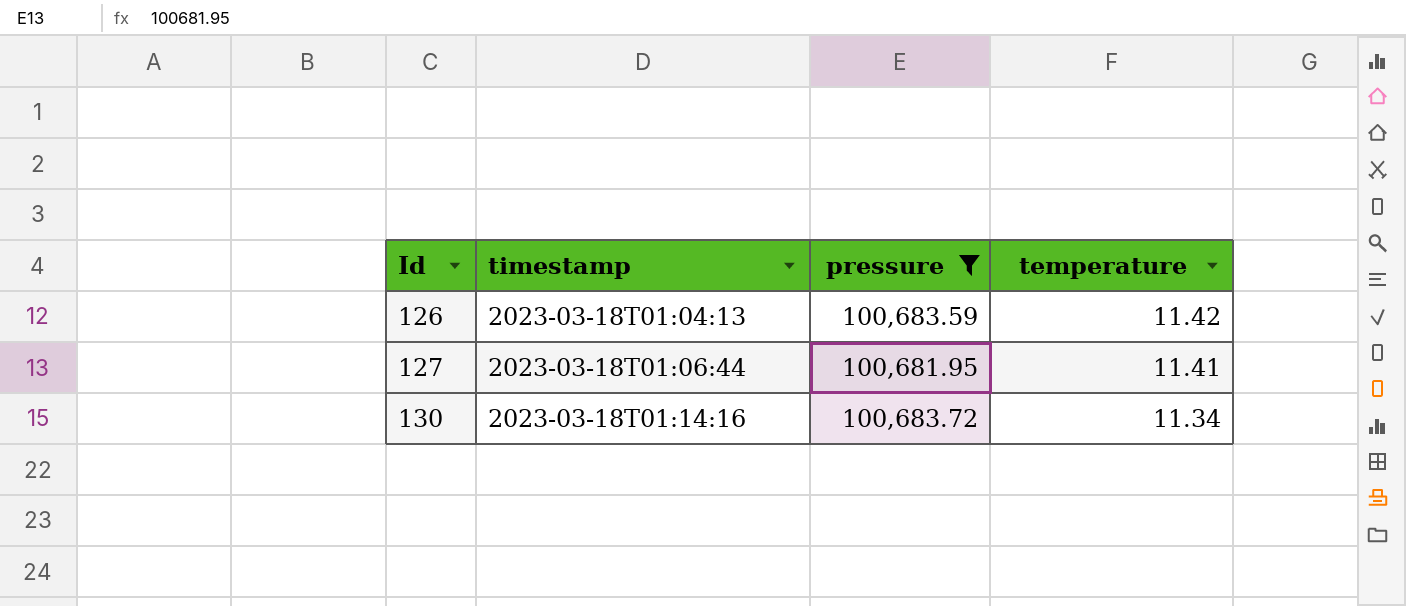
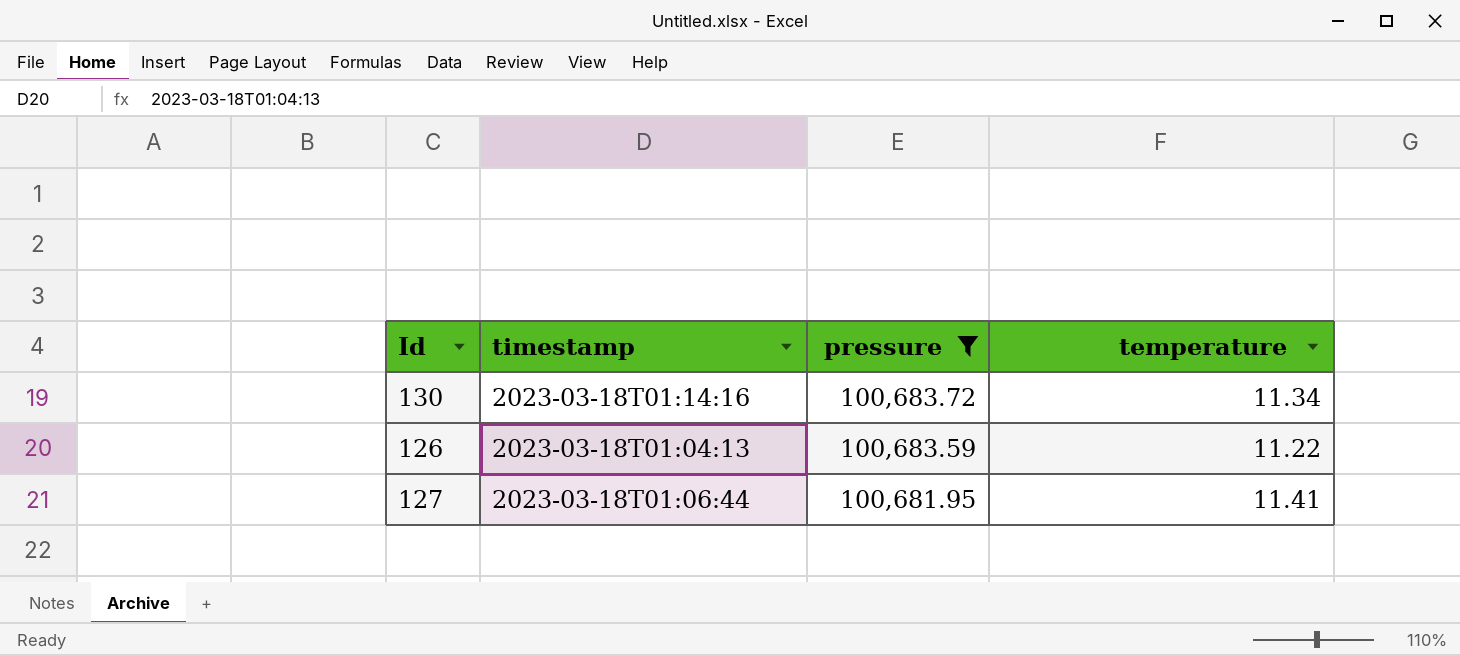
row order: Id ascending -> pressure descending
126 | temperature: 11.42 -> 11.22

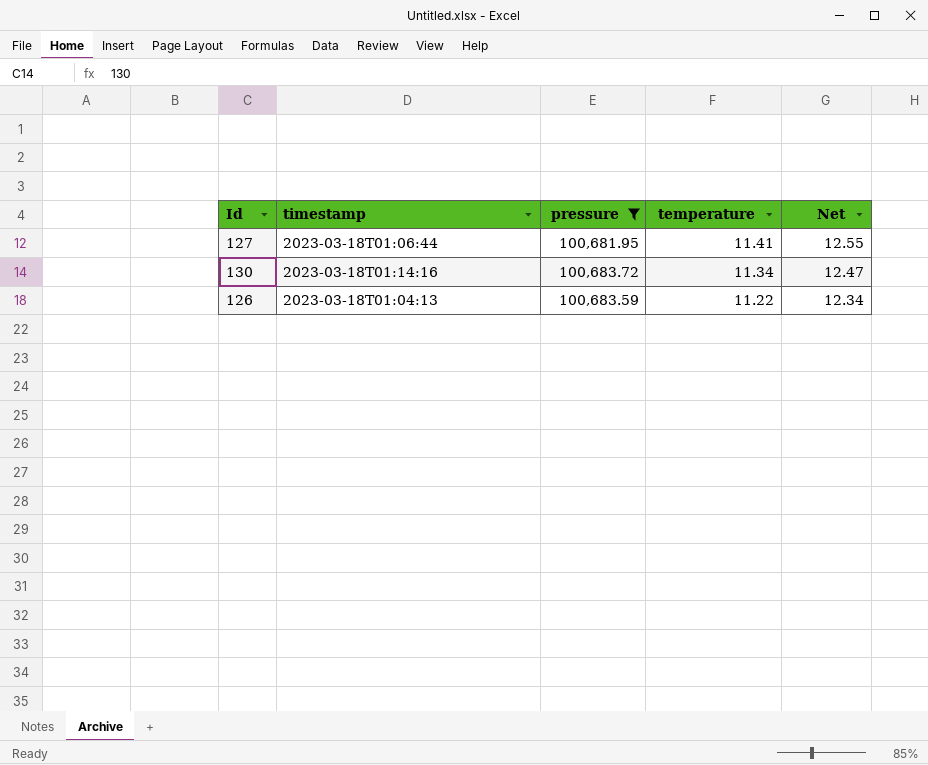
row order: pressure descending -> temperature descending
column Net | formula: none -> [temperature] * 1.1

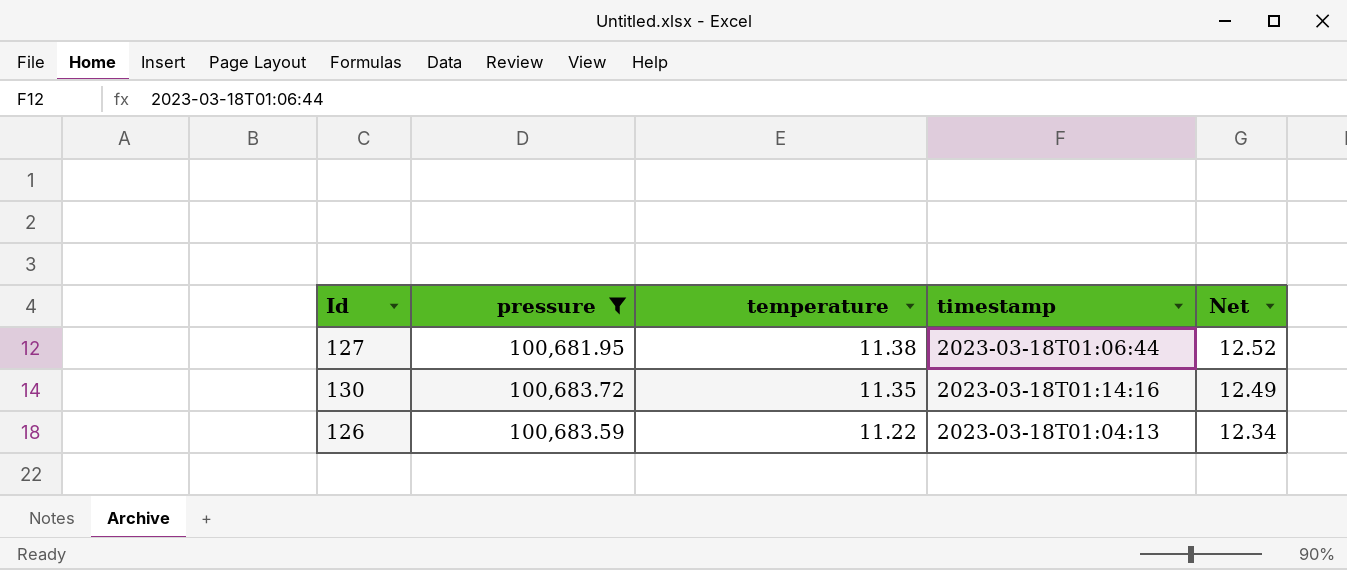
column timestamp | position: 2 -> 4
127 | temperature: 11.41 -> 11.38
127 | Net: 12.55 -> 12.52
130 | temperature: 11.34 -> 11.35
130 | Net: 12.47 -> 12.49

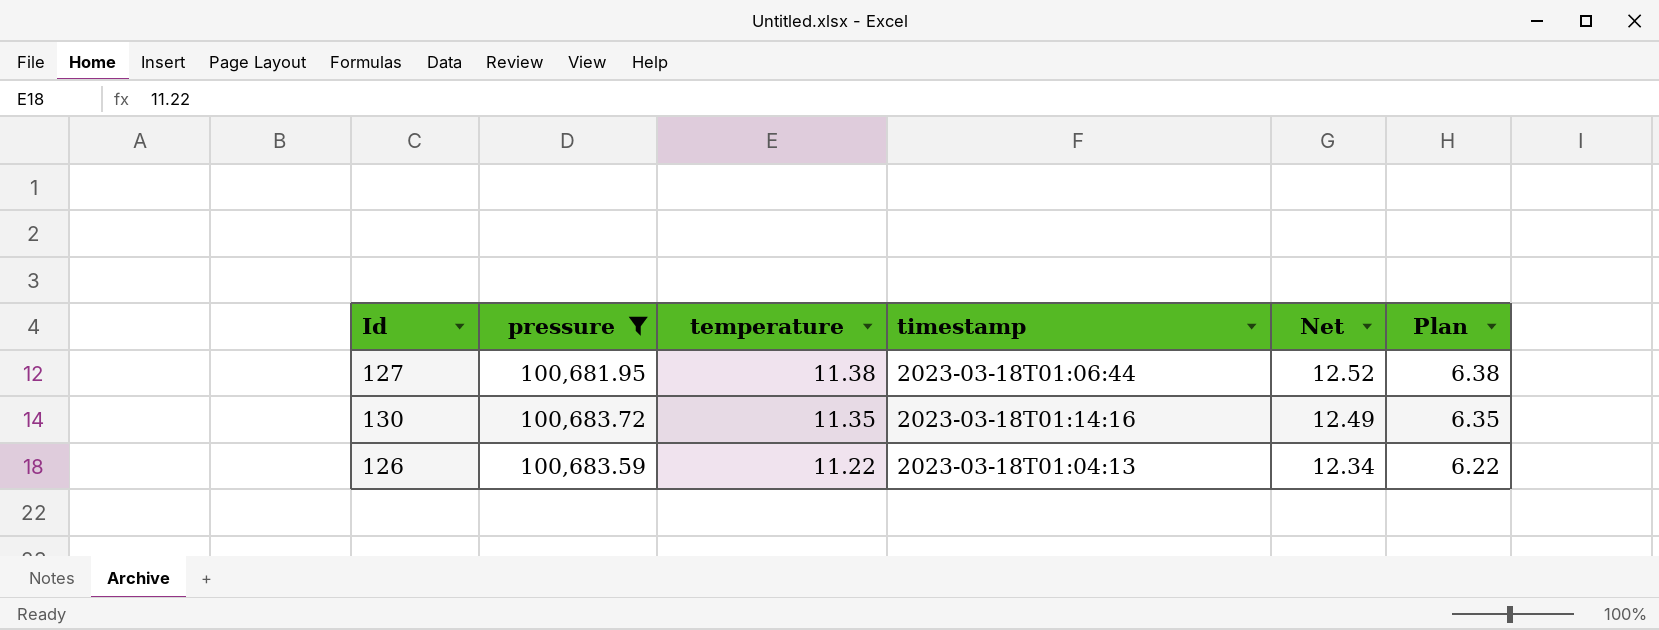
column Plan | formula: none -> [temperature] - 5

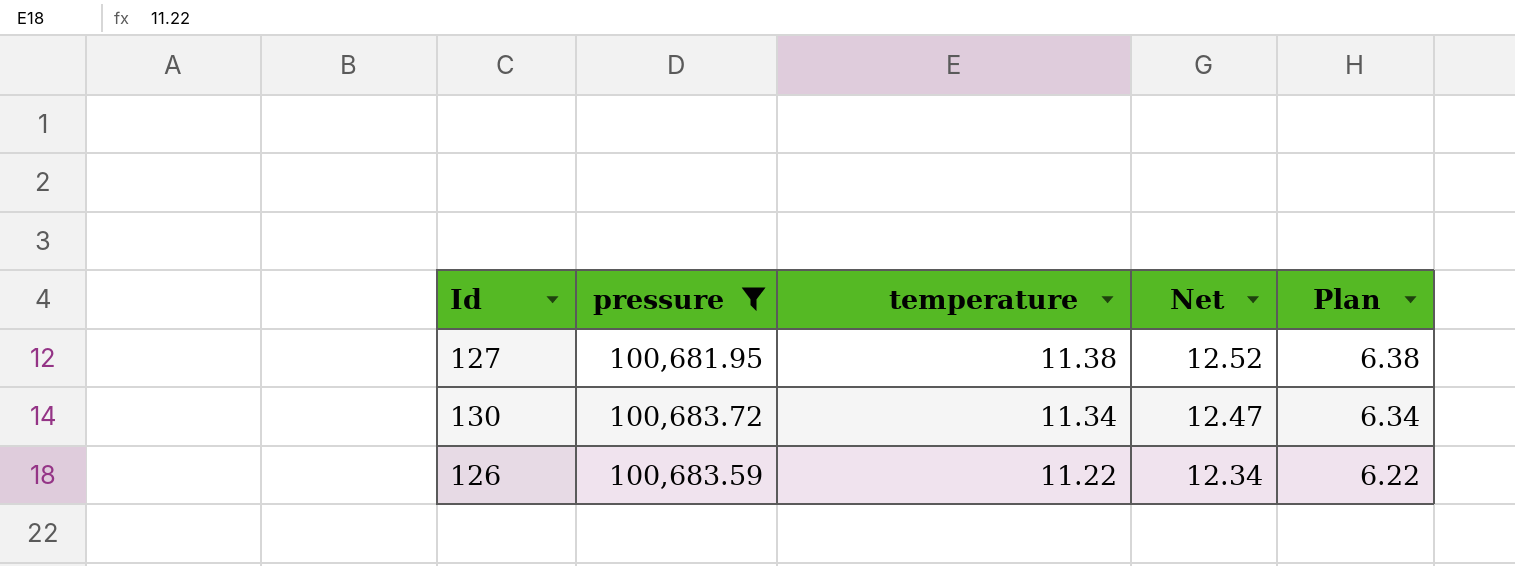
column timestamp | position: 4 -> none
130 | temperature: 11.35 -> 11.34
130 | Net: 12.49 -> 12.47
130 | Plan: 6.35 -> 6.34

